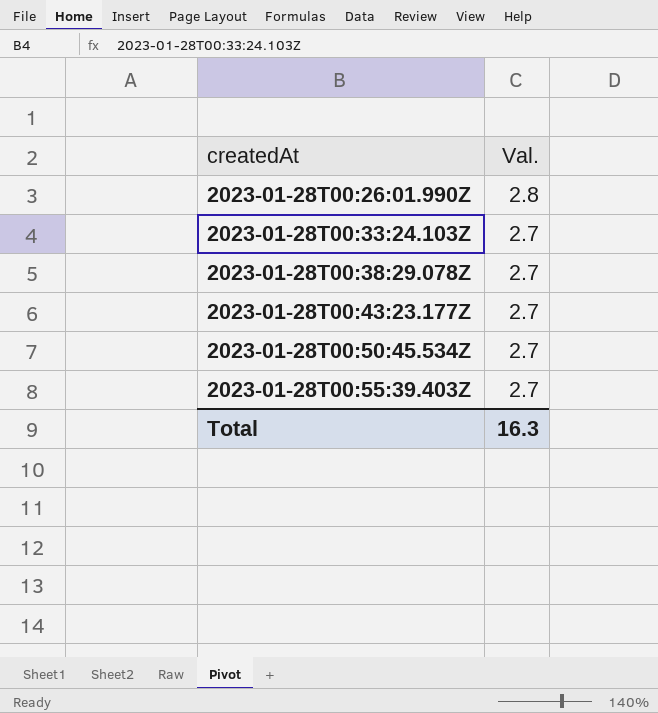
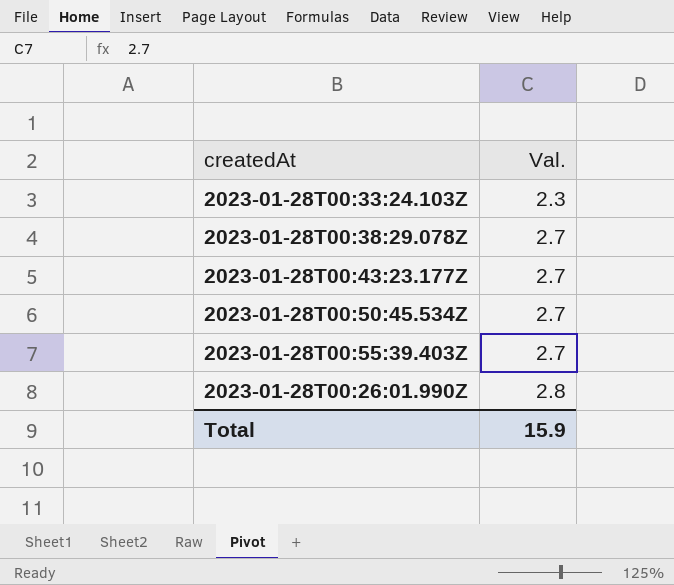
row order: createdAt ascending -> Val. ascending
2023-01-28T00:33:24.103Z | Val.: 2.7 -> 2.3
Total | Val.: 16.3 -> 15.9

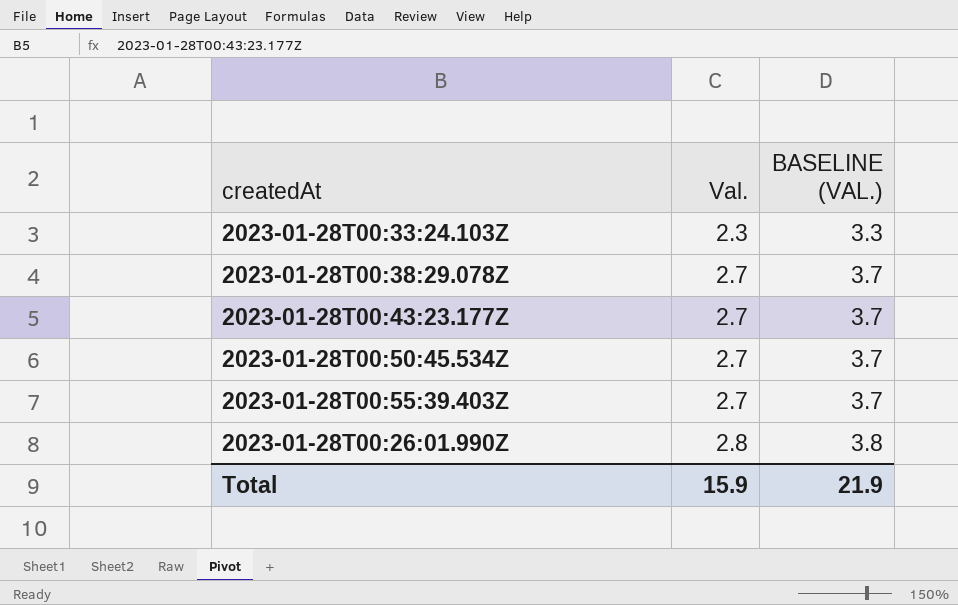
column BASELINE (VAL.) | formula: none -> [Val.] + 1

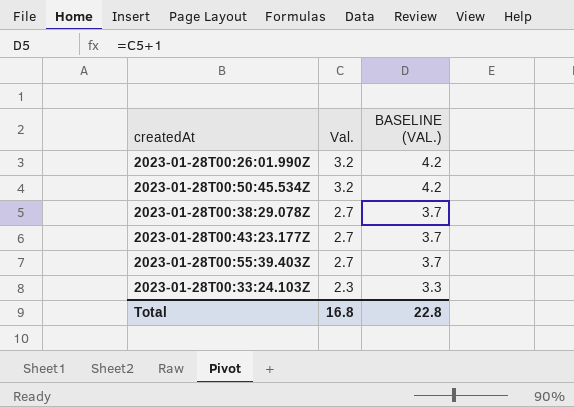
row order: Val. ascending -> Val. descending
2023-01-28T00:26:01.990Z | Val.: 2.8 -> 3.2
2023-01-28T00:26:01.990Z | BASELINE (VAL.): 3.8 -> 4.2
2023-01-28T00:50:45.534Z | Val.: 2.7 -> 3.2
2023-01-28T00:50:45.534Z | BASELINE (VAL.): 3.7 -> 4.2
Total | Val.: 15.9 -> 16.8
Total | BASELINE (VAL.): 21.9 -> 22.8

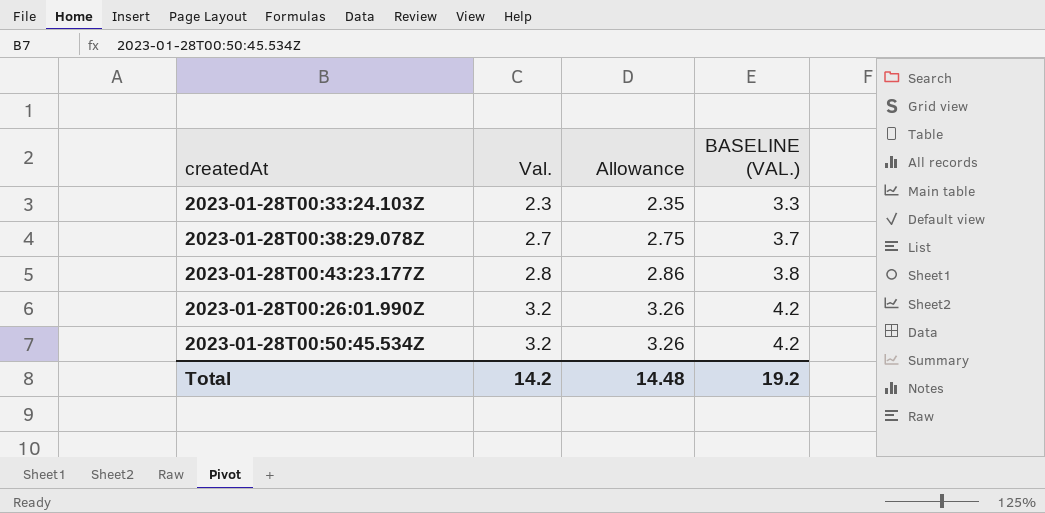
row order: Val. descending -> Val. ascending
column Allowance | formula: none -> [Val.] * 1.02
row 2023-01-28T00:55:39.403Z: 2.7 | 3.7 -> none
2023-01-28T00:43:23.177Z | Val.: 2.7 -> 2.8
2023-01-28T00:43:23.177Z | BASELINE (VAL.): 3.7 -> 3.8
Total | Val.: 16.8 -> 14.2
Total | BASELINE (VAL.): 22.8 -> 19.2

